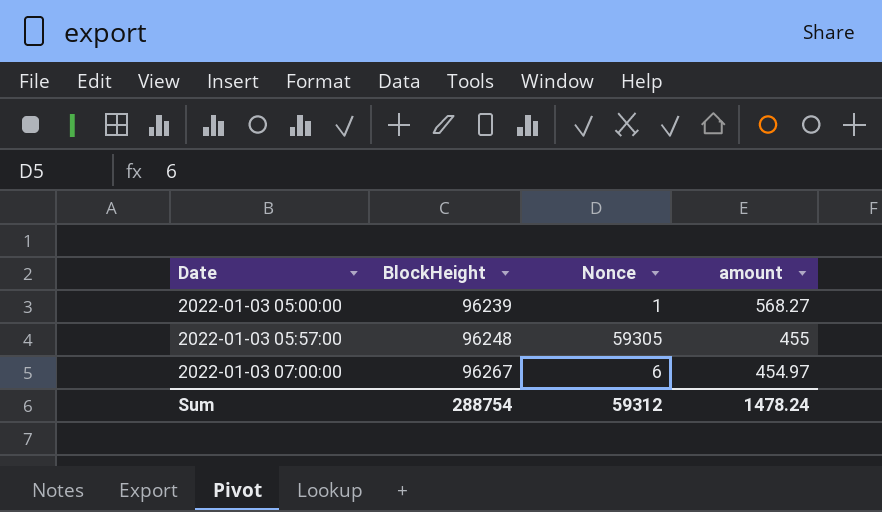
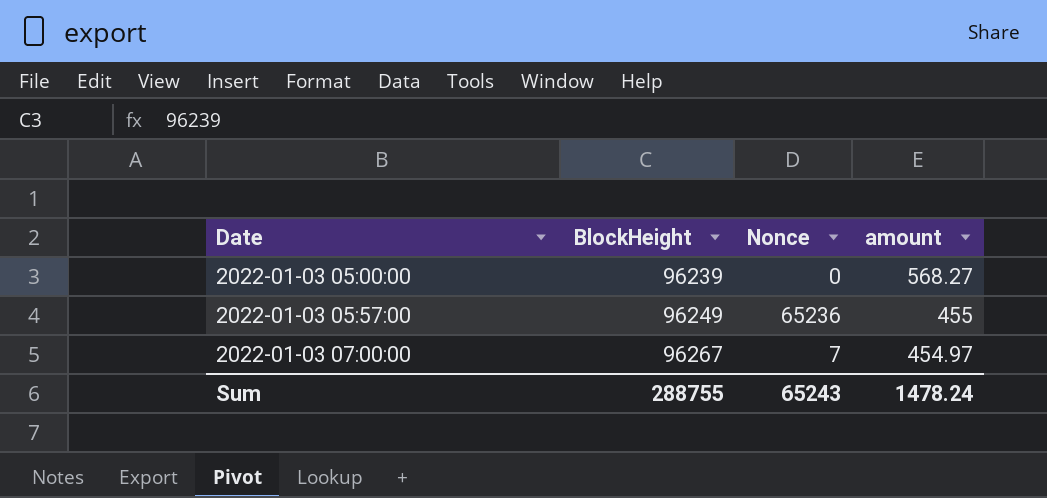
2022-01-03 05:00:00 | Nonce: 1 -> 0
2022-01-03 05:57:00 | BlockHeight: 96248 -> 96249
2022-01-03 05:57:00 | Nonce: 59305 -> 65236
2022-01-03 07:00:00 | Nonce: 6 -> 7
Sum | BlockHeight: 288754 -> 288755
Sum | Nonce: 59312 -> 65243

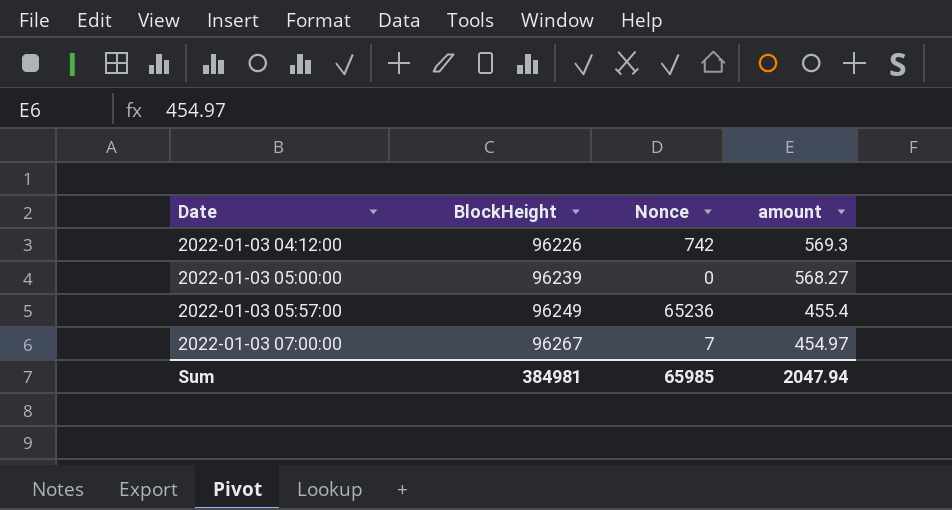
row 2022-01-03 04:12:00: none -> 96226 | 742 | 569.3
2022-01-03 05:57:00 | amount: 455 -> 455.4
Sum | BlockHeight: 288755 -> 384981
Sum | Nonce: 65243 -> 65985
Sum | amount: 1478.24 -> 2047.94

